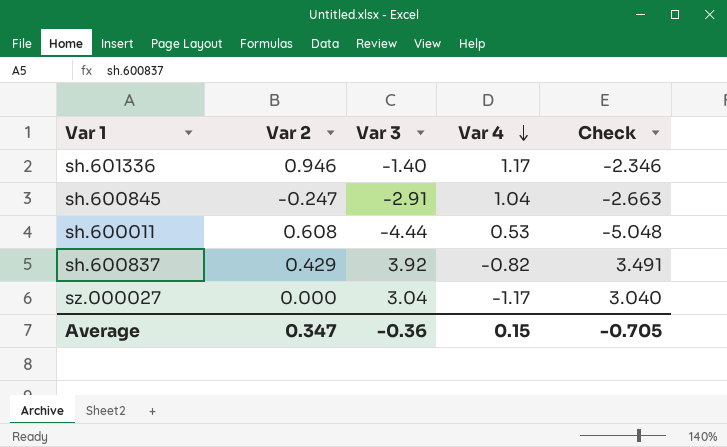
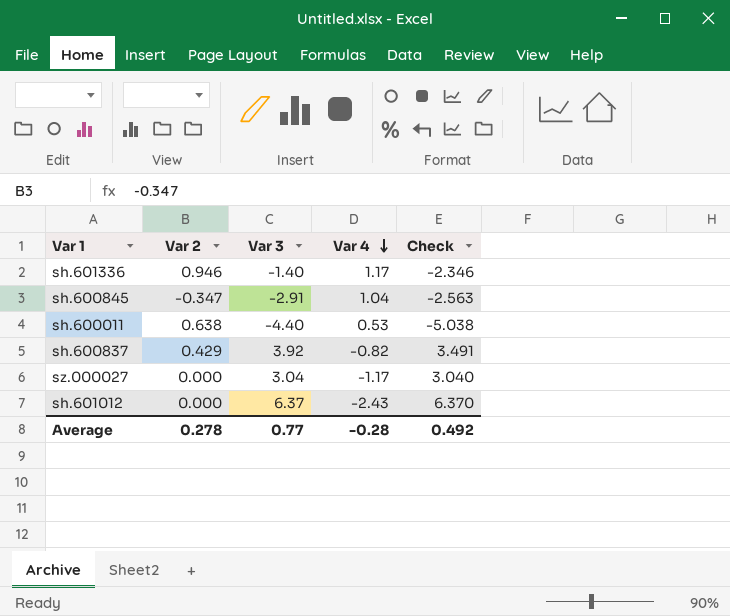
sh.600845 | Var 2: -0.247 -> -0.347
sh.600845 | Check: -2.663 -> -2.563
sh.600011 | Var 2: 0.608 -> 0.638
sh.600011 | Var 3: -4.44 -> -4.40
sh.600011 | Check: -5.048 -> -5.038
row sh.601012: none -> 0.000 | 6.37 | -2.43 | 6.370
Average | Var 2: 0.347 -> 0.278
Average | Var 3: -0.36 -> 0.77
Average | Var 4: 0.15 -> -0.28
Average | Check: -0.705 -> 0.492

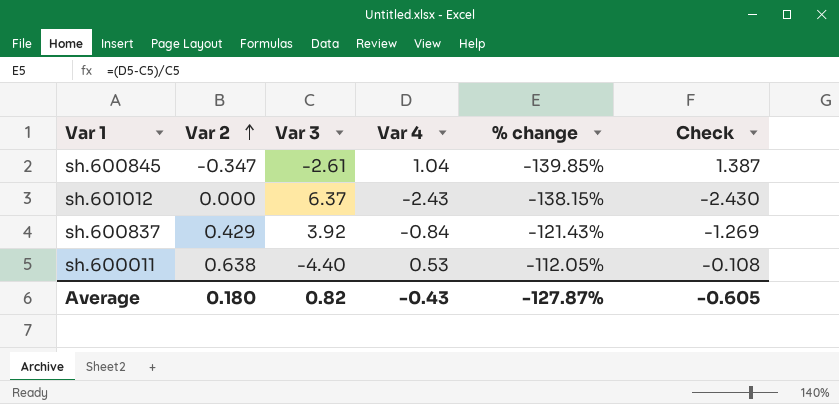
row order: Var 4 descending -> Var 2 ascending
column % change | formula: none -> ([Var 4] - [Var 3]) / [Var 3]
column Check | formula: [Var 3] - [Var 2] -> [Var 4] - [Var 2]
row sh.601336: 0.946 | -1.40 | 1.17 | -2.346 -> none
row sz.000027: 0.000 | 3.04 | -1.17 | 3.040 -> none
sh.600845 | Var 3: -2.91 -> -2.61
sh.600837 | Var 4: -0.82 -> -0.84
Average | Var 2: 0.278 -> 0.180
Average | Var 3: 0.77 -> 0.82
Average | Var 4: -0.28 -> -0.43
Average | Check: 0.492 -> -0.605

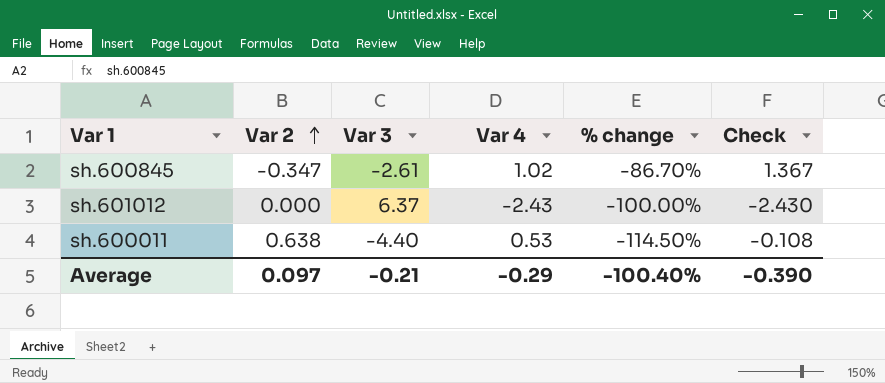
column % change | formula: ([Var 4] - [Var 3]) / [Var 3] -> ([Var 2] - [Var 3]) / [Var 3]
row sh.600837: 0.429 | 3.92 | -0.84 | -121.43% | -1.269 -> none
sh.600845 | Var 4: 1.04 -> 1.02
sh.600845 | Check: 1.387 -> 1.367
Average | Var 2: 0.180 -> 0.097
Average | Var 3: 0.82 -> -0.21
Average | Var 4: -0.43 -> -0.29
Average | % change: -127.87% -> -100.40%
Average | Check: -0.605 -> -0.390

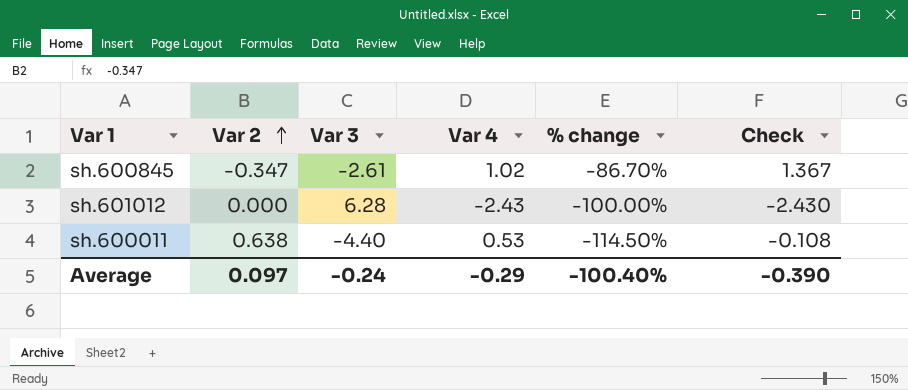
sh.601012 | Var 3: 6.37 -> 6.28
Average | Var 3: -0.21 -> -0.24

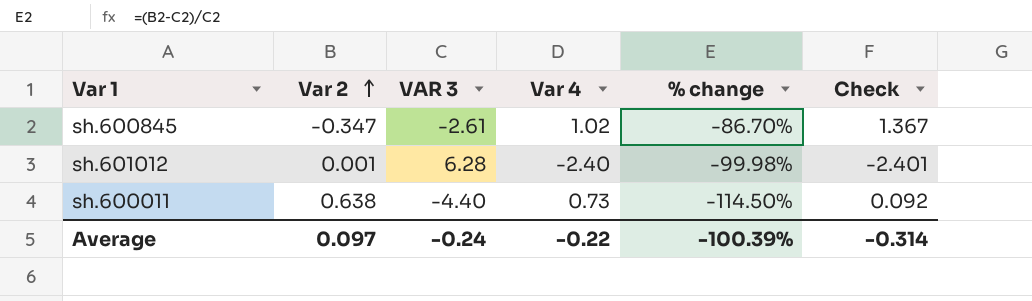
column name: Var 3 -> VAR 3
sh.601012 | Var 2: 0.000 -> 0.001
sh.601012 | Var 4: -2.43 -> -2.40
sh.601012 | % change: -100.00% -> -99.98%
sh.601012 | Check: -2.430 -> -2.401
sh.600011 | Var 4: 0.53 -> 0.73
sh.600011 | Check: -0.108 -> 0.092
Average | Var 4: -0.29 -> -0.22
Average | % change: -100.40% -> -100.39%
Average | Check: -0.390 -> -0.314

